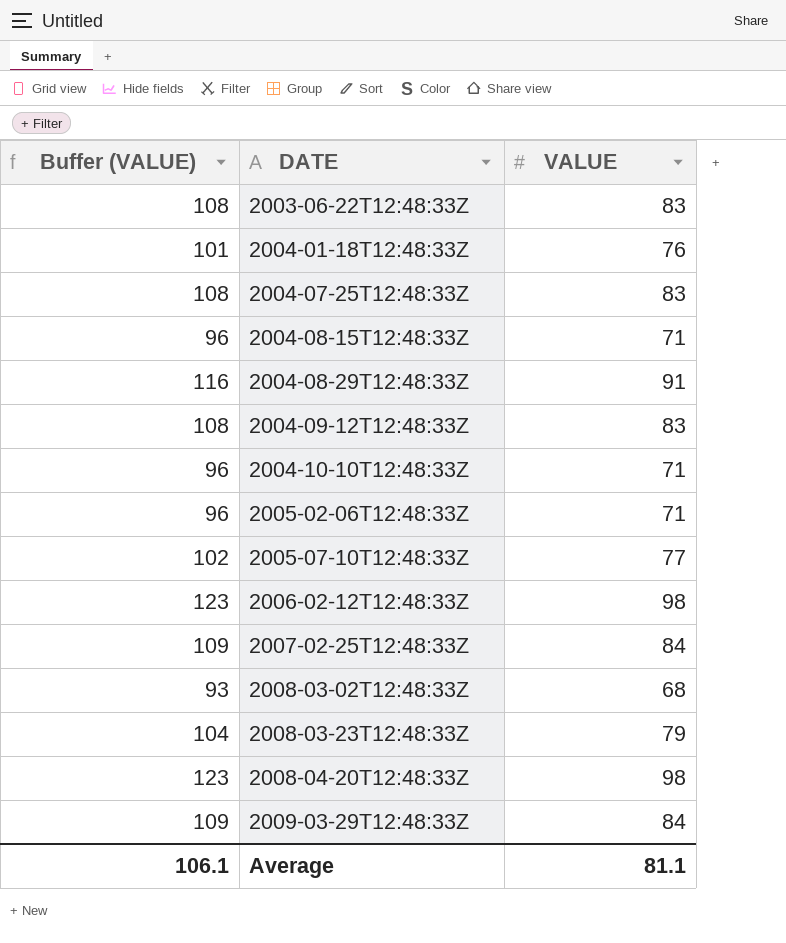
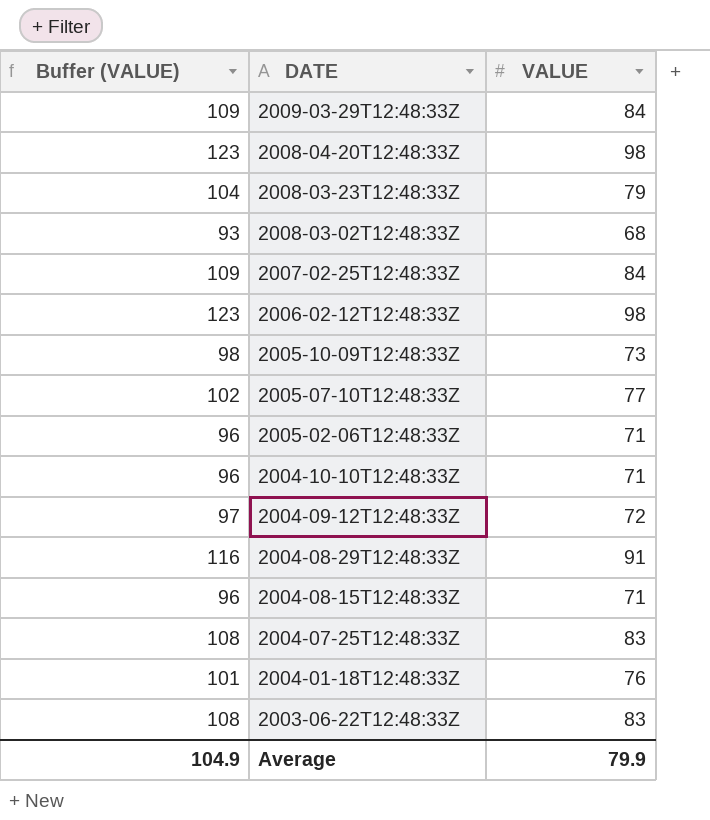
row order: DATE ascending -> DATE descending
row 2005-10-09T12:48:33Z: none -> 98 | 73
2004-09-12T12:48:33Z | Buffer (VALUE): 108 -> 97
2004-09-12T12:48:33Z | VALUE: 83 -> 72
Average | Buffer (VALUE): 106.1 -> 104.9
Average | VALUE: 81.1 -> 79.9

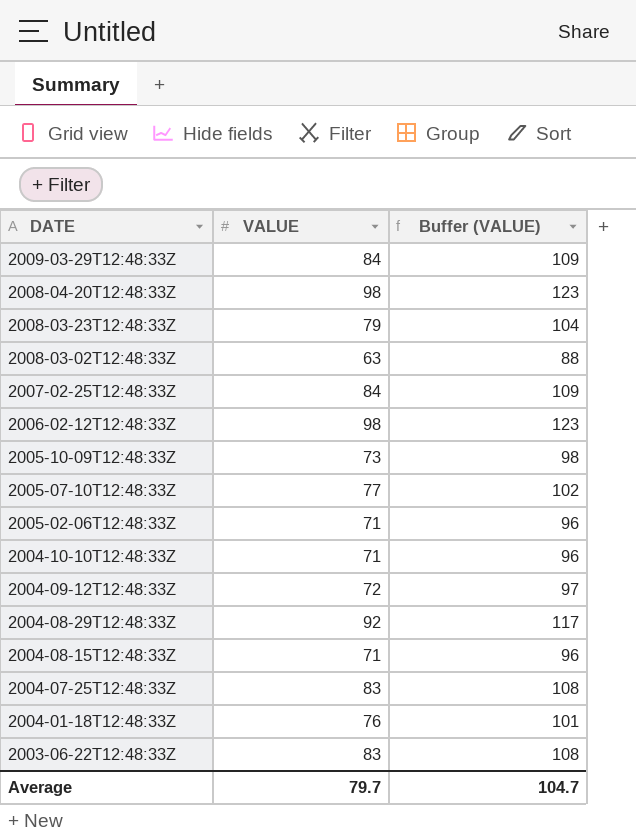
column Buffer (VALUE) | position: 1 -> 3
2008-03-02T12:48:33Z | VALUE: 68 -> 63
2008-03-02T12:48:33Z | Buffer (VALUE): 93 -> 88
2004-08-29T12:48:33Z | VALUE: 91 -> 92
2004-08-29T12:48:33Z | Buffer (VALUE): 116 -> 117
Average | VALUE: 79.9 -> 79.7
Average | Buffer (VALUE): 104.9 -> 104.7

